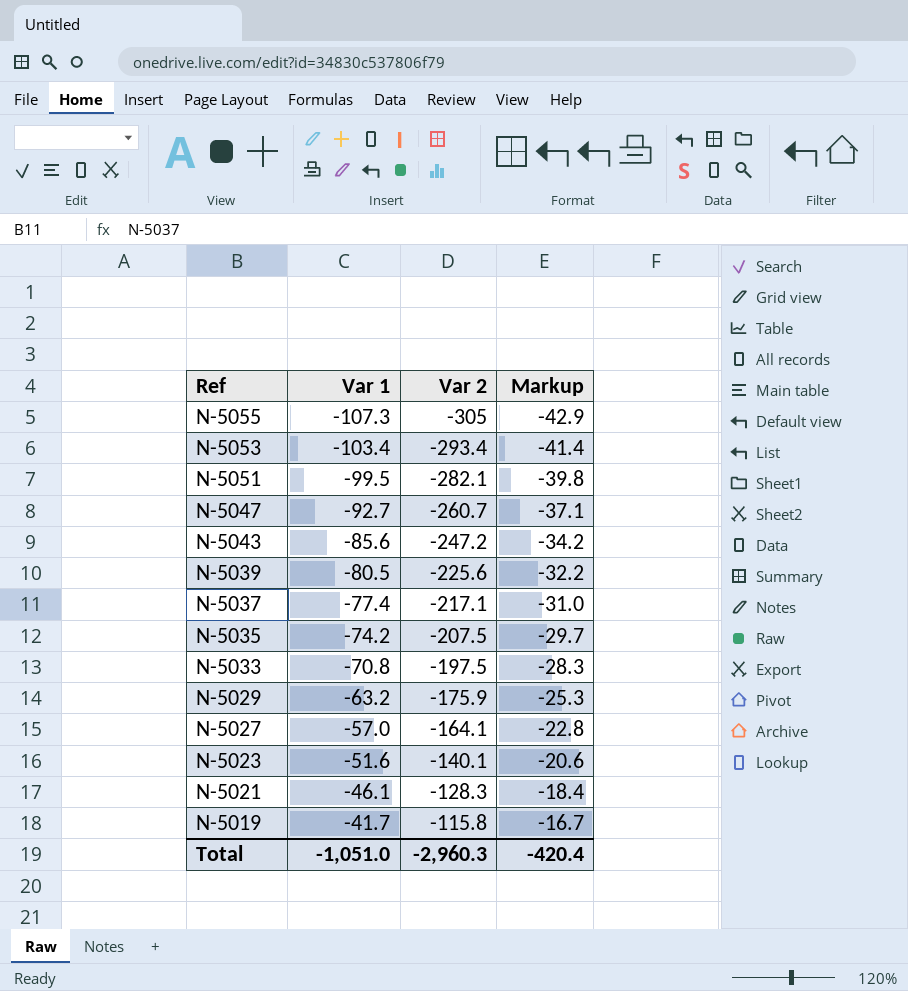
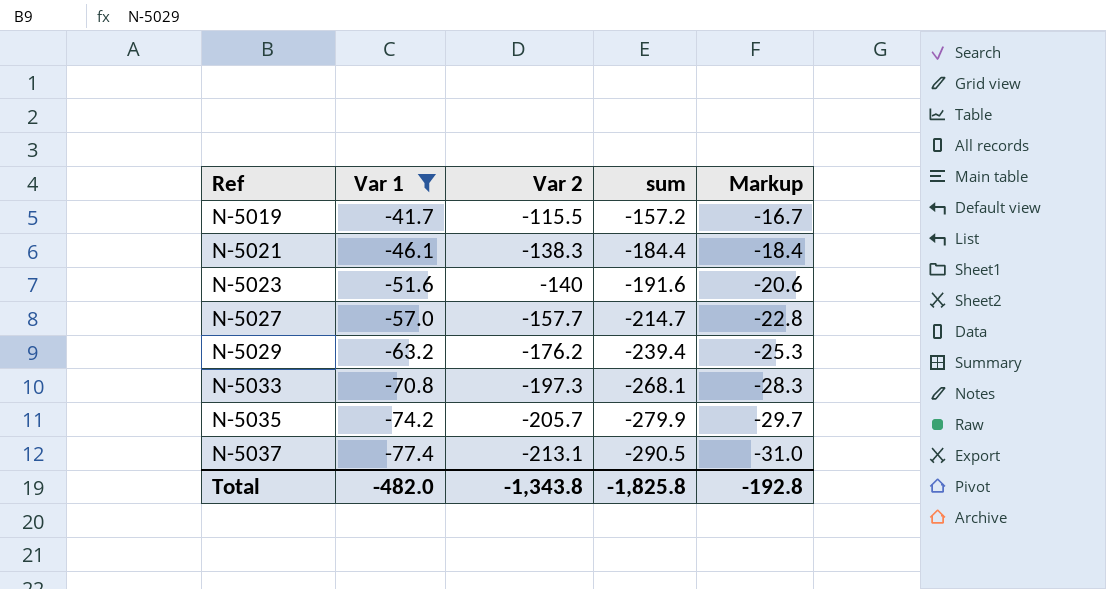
filter: none -> Var 1 >= -77.4
row order: Ref descending -> Ref ascending
column sum | formula: none -> [Var 1] + [Var 2]
N-5019 | Var 2: -115.8 -> -115.5
N-5021 | Var 2: -128.3 -> -138.3
N-5023 | Var 2: -140.1 -> -140
N-5027 | Var 2: -164.1 -> -157.7
N-5029 | Var 2: -175.9 -> -176.2
N-5033 | Var 2: -197.5 -> -197.3
N-5035 | Var 2: -207.5 -> -205.7
N-5037 | Var 2: -217.1 -> -213.1
Total | Var 1: -1,051.0 -> -482.0
Total | Var 2: -2,960.3 -> -1,343.8
Total | Markup: -420.4 -> -192.8

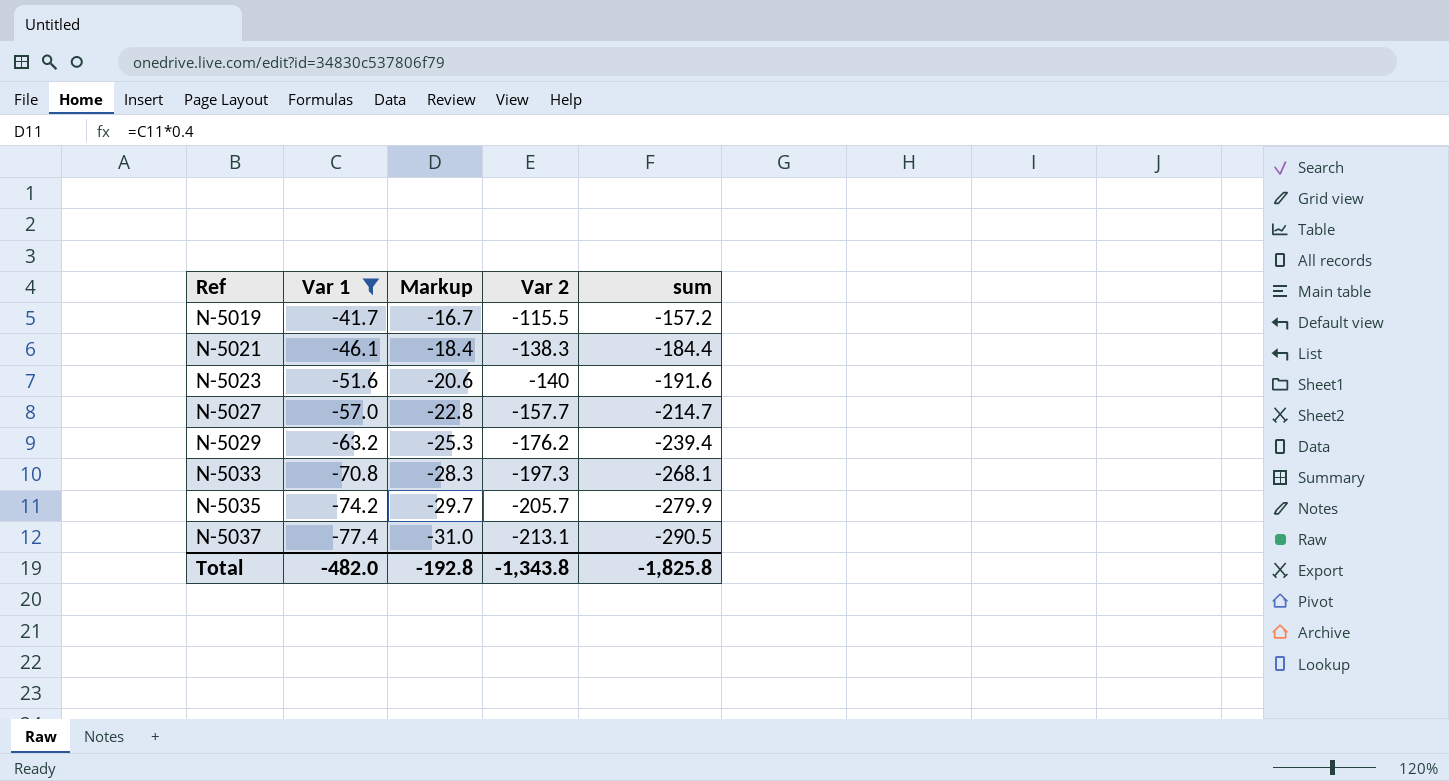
column Markup | position: 5 -> 3

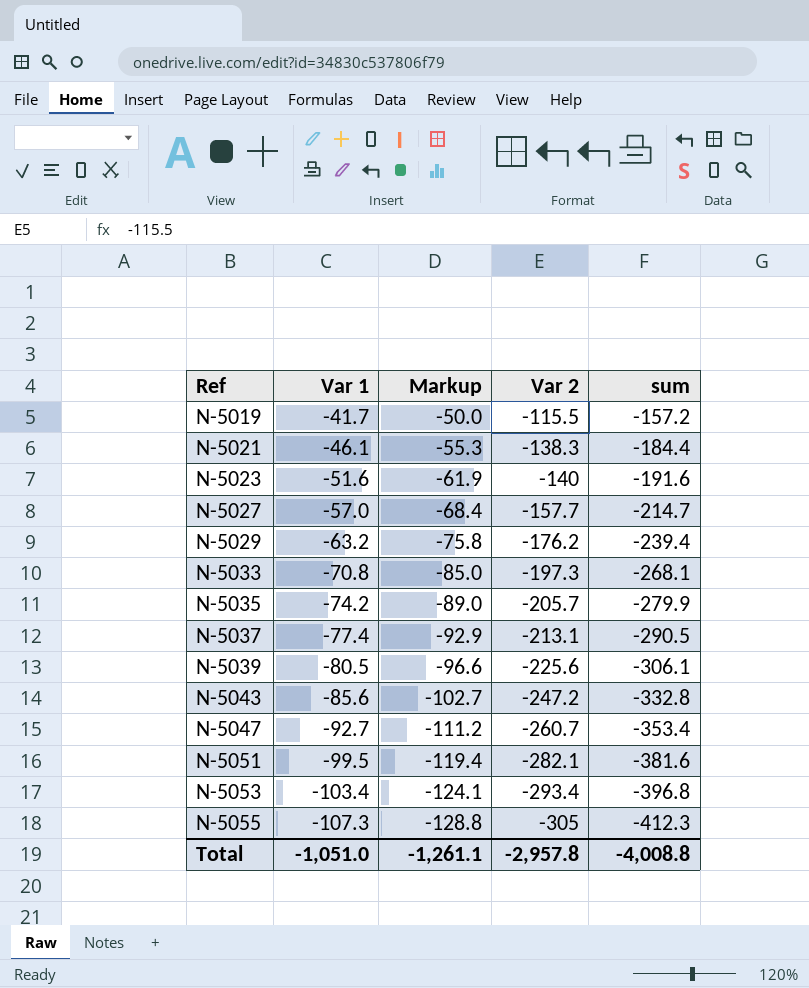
filter: Var 1 >= -77.4 -> none
column Markup | formula: [Var 1] * 0.4 -> [Var 1] * 1.2
Total | Var 1: -482.0 -> -1,051.0
Total | Markup: -192.8 -> -1,261.1
Total | Var 2: -1,343.8 -> -2,957.8
Total | sum: -1,825.8 -> -4,008.8

